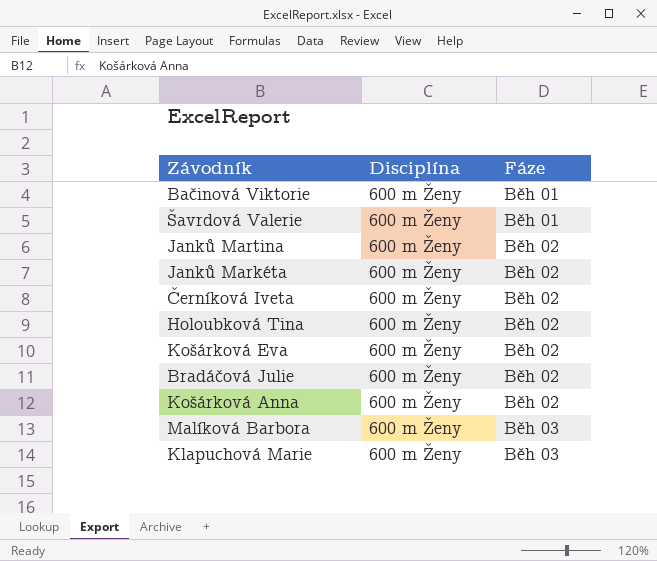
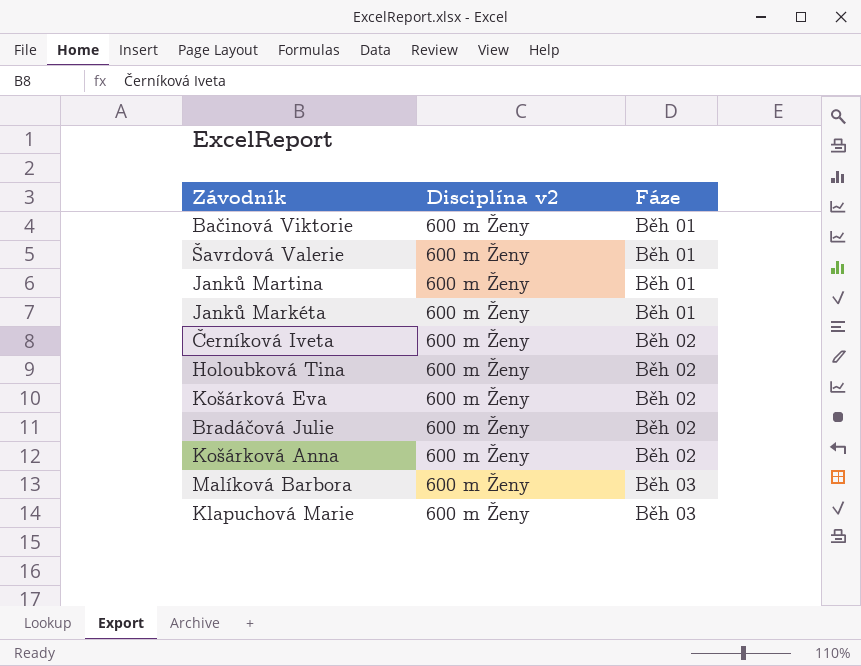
column name: Disciplína -> Disciplína v2
Janků Martina | Fáze: Běh 02 -> Běh 01
Janků Markéta | Fáze: Běh 02 -> Běh 01

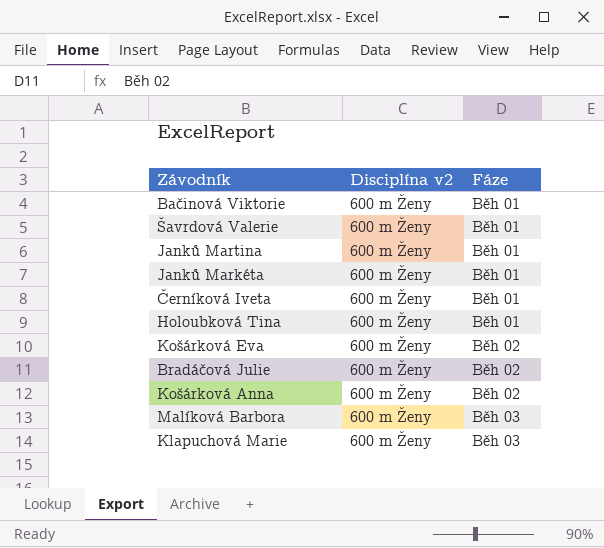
Černíková Iveta | Fáze: Běh 02 -> Běh 01
Holoubková Tina | Fáze: Běh 02 -> Běh 01

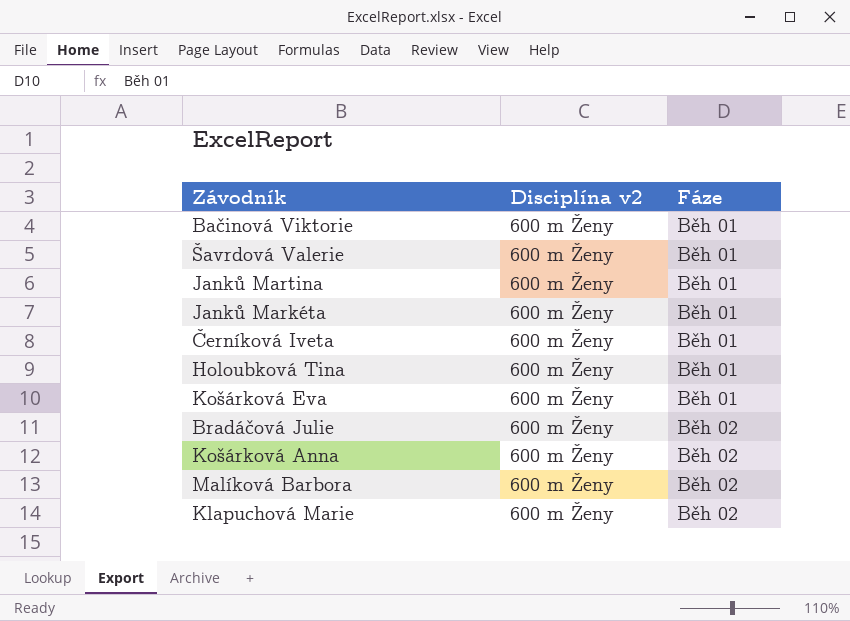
Košárková Eva | Fáze: Běh 02 -> Běh 01
Malíková Barbora | Fáze: Běh 03 -> Běh 02
Klapuchová Marie | Fáze: Běh 03 -> Běh 02

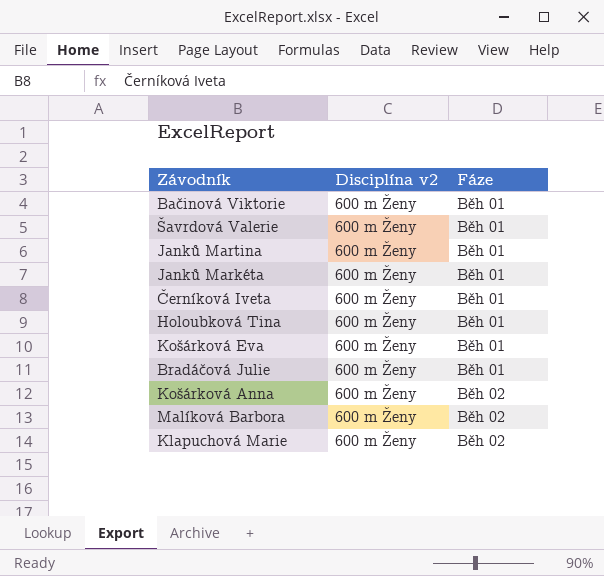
Bradáčová Julie | Fáze: Běh 02 -> Běh 01

